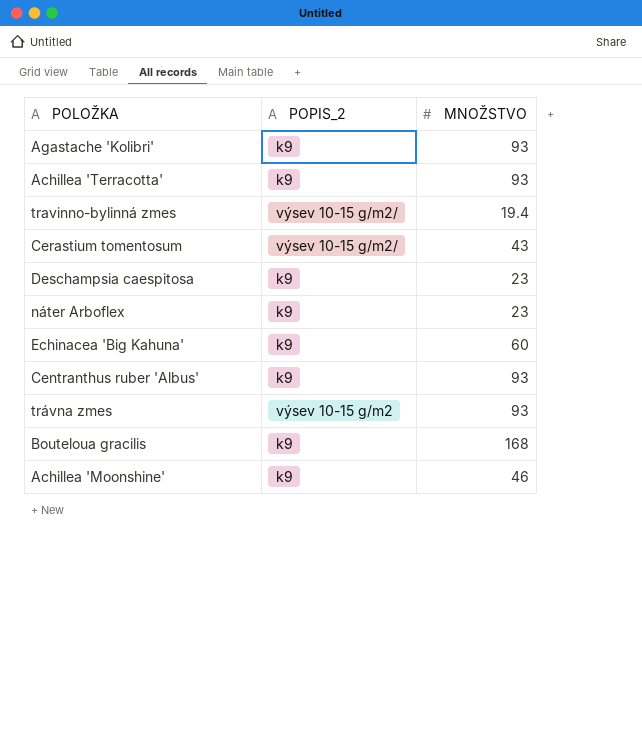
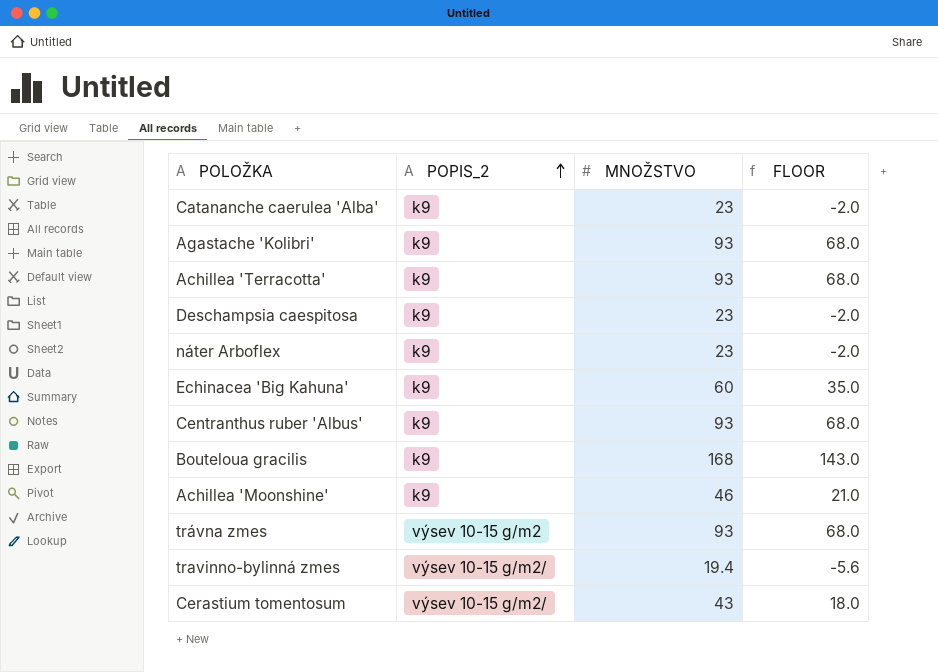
row order: none -> POPIS_2 ascending
column FLOOR | formula: none -> [MNOŽSTVO] - 25
row Catananche caerulea 'Alba': none -> k9 | 23 | -2.0

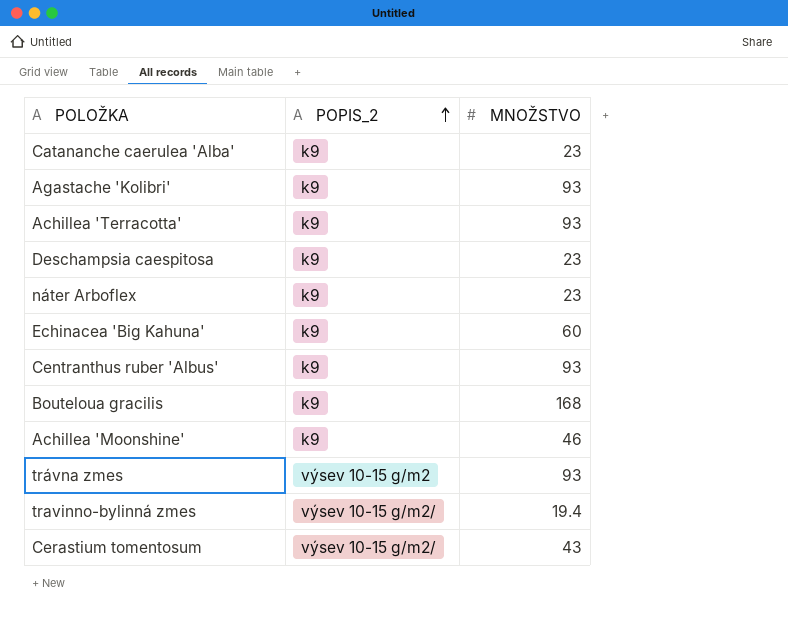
column FLOOR | formula: [MNOŽSTVO] - 25 -> none

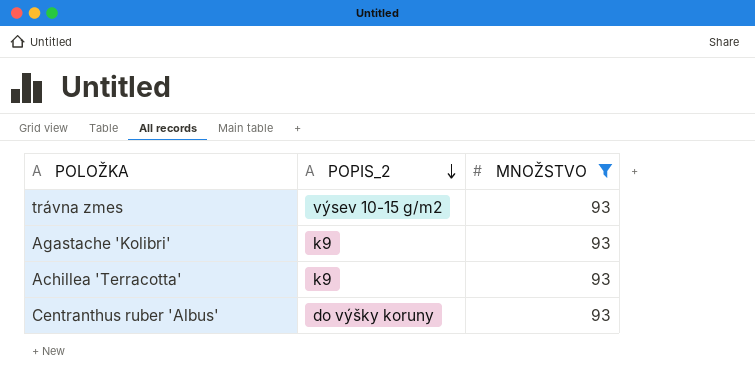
filter: none -> MNOŽSTVO = 93
row order: POPIS_2 ascending -> POPIS_2 descending
Centranthus ruber 'Albus' | POPIS_2: k9 -> do výšky koruny

